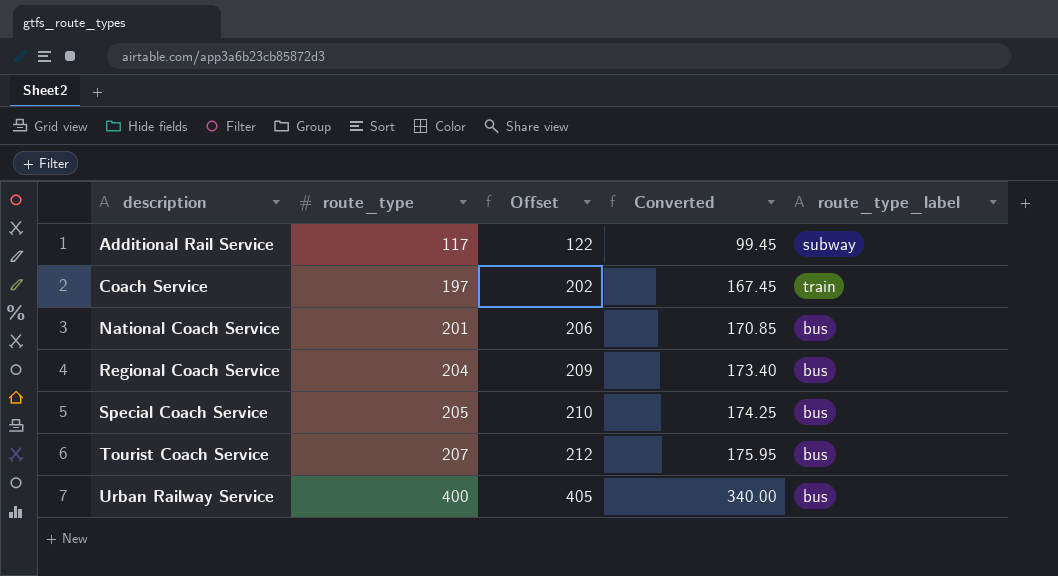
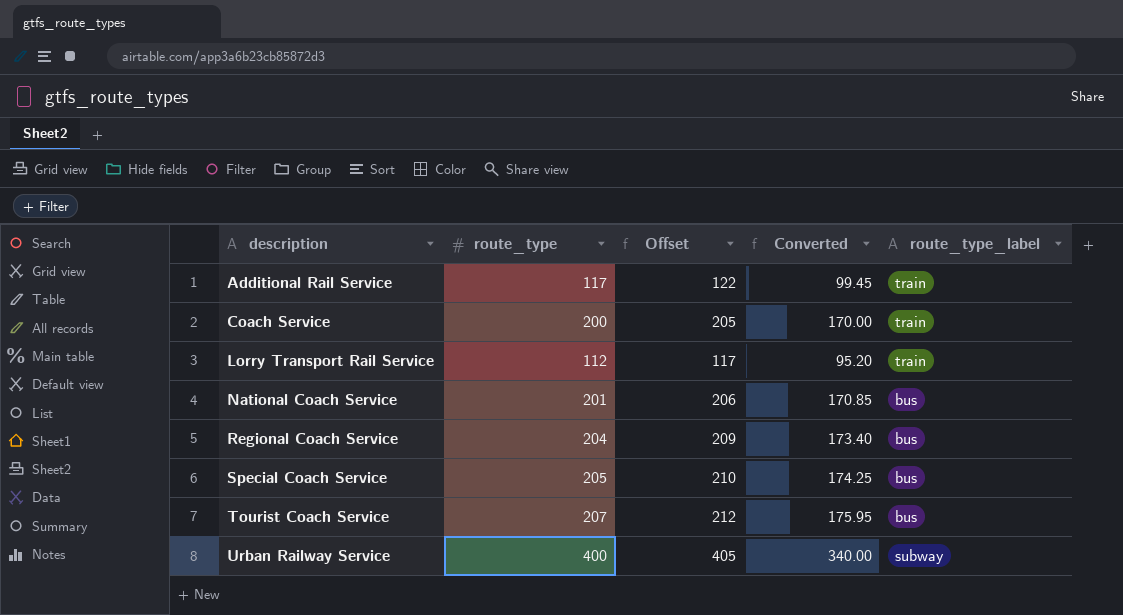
Additional Rail Service | route_type_label: subway -> train
Coach Service | route_type: 197 -> 200
Coach Service | Offset: 202 -> 205
Coach Service | Converted: 167.45 -> 170.00
row Lorry Transport Rail Service: none -> 112 | 117 | 95.20 | train
Urban Railway Service | route_type_label: bus -> subway

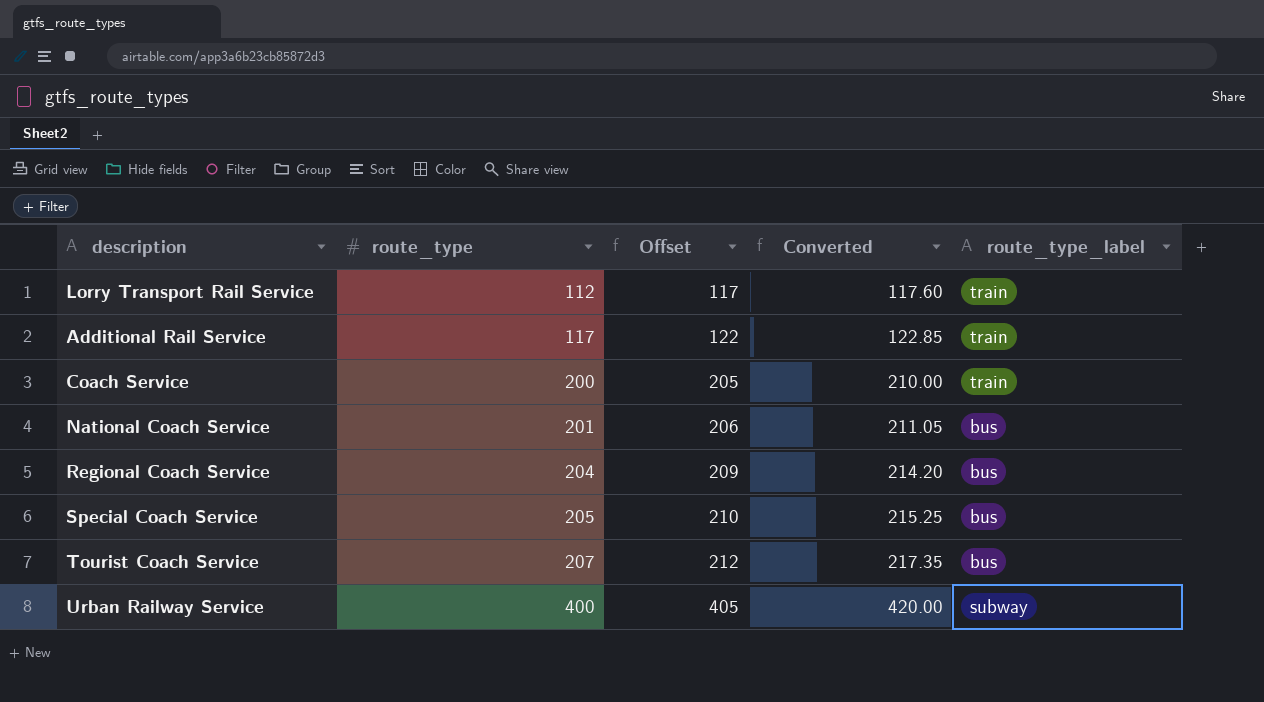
row order: description ascending -> route_type ascending
column Converted | formula: [route_type] * 0.85 -> [route_type] * 1.05

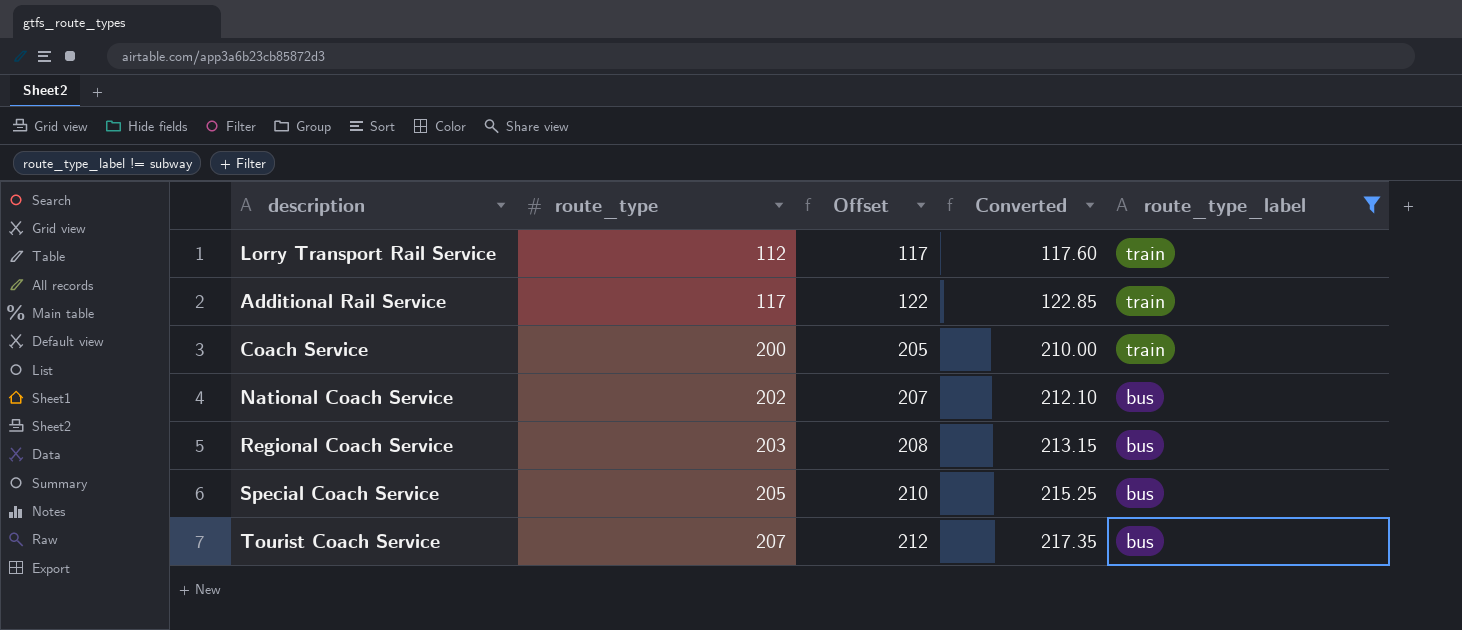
filter: none -> route_type_label != subway
National Coach Service | route_type: 201 -> 202
National Coach Service | Offset: 206 -> 207
National Coach Service | Converted: 211.05 -> 212.10
Regional Coach Service | route_type: 204 -> 203
Regional Coach Service | Offset: 209 -> 208
Regional Coach Service | Converted: 214.20 -> 213.15

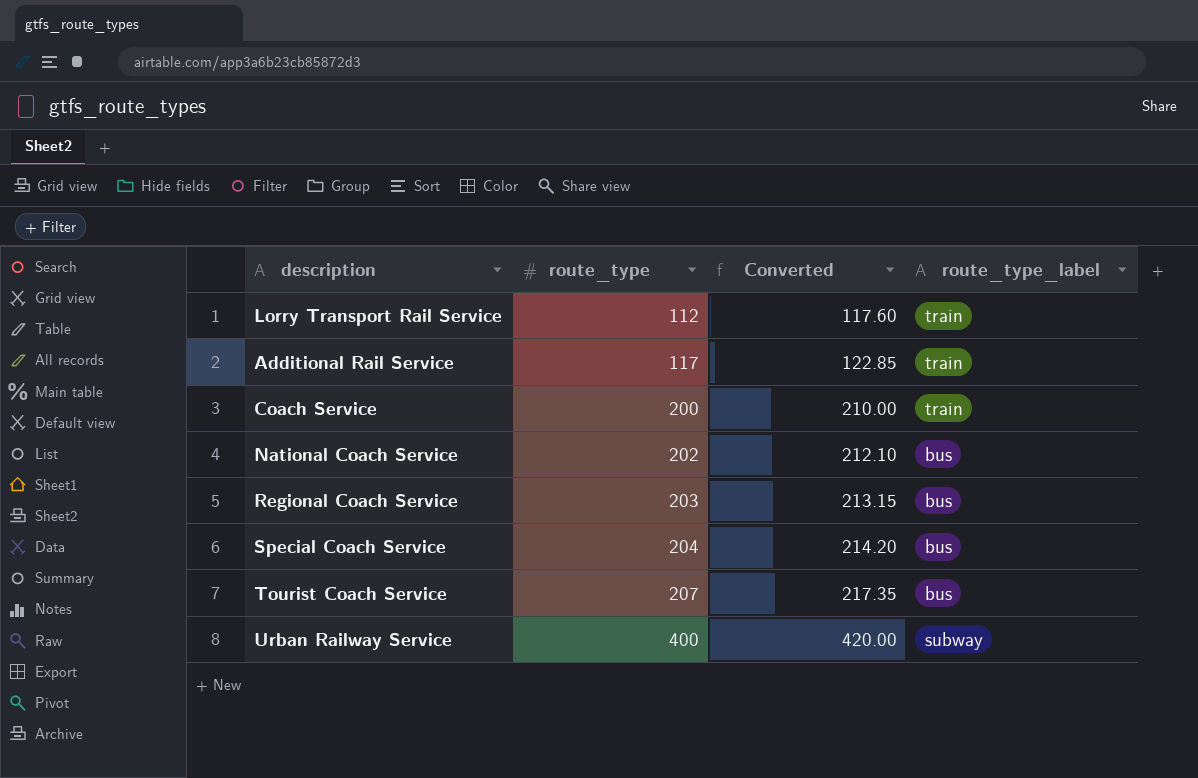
filter: route_type_label != subway -> none
column Offset | formula: [route_type] + 5 -> none
Special Coach Service | route_type: 205 -> 204
Special Coach Service | Converted: 215.25 -> 214.20

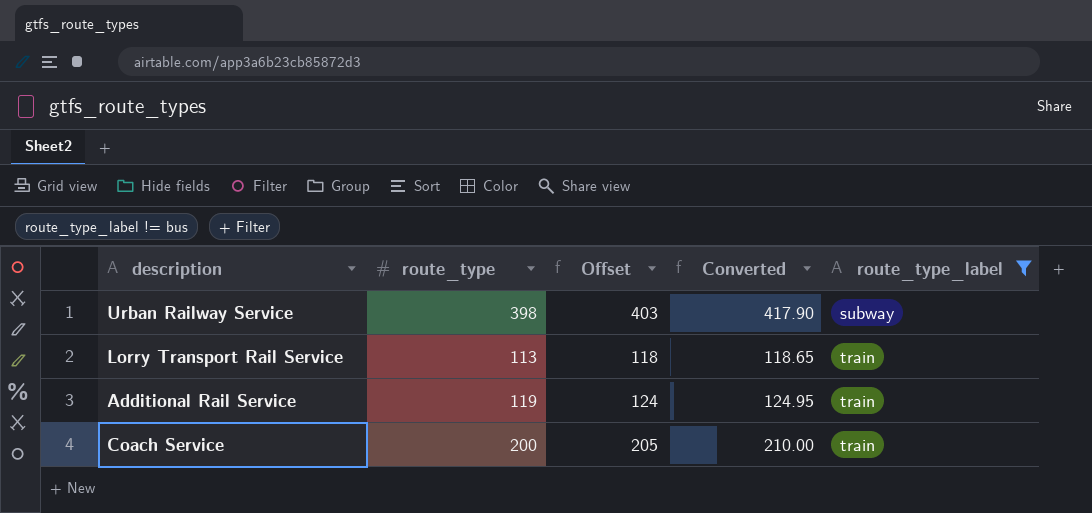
filter: none -> route_type_label != bus
row order: route_type ascending -> route_type_label ascending
column Offset | formula: none -> [route_type] + 5
Urban Railway Service | route_type: 400 -> 398
Urban Railway Service | Converted: 420.00 -> 417.90
Lorry Transport Rail Service | route_type: 112 -> 113
Lorry Transport Rail Service | Converted: 117.60 -> 118.65
Additional Rail Service | route_type: 117 -> 119
Additional Rail Service | Converted: 122.85 -> 124.95

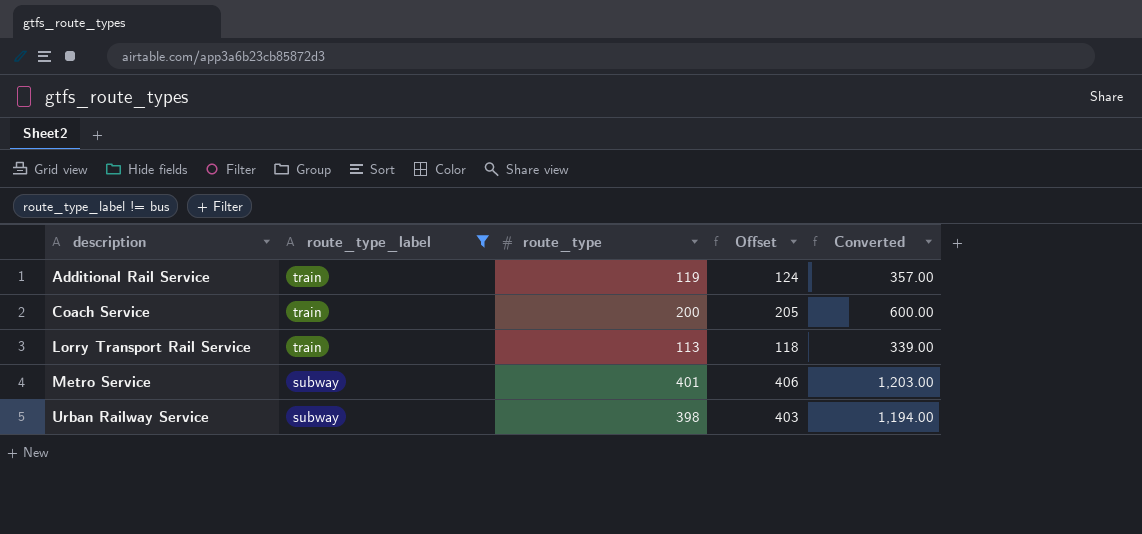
row order: route_type_label ascending -> description ascending
column route_type_label | position: 5 -> 2
column Converted | formula: [route_type] * 1.05 -> [route_type] * 3
row Metro Service: none -> subway | 401 | 406 | 1,203.00

